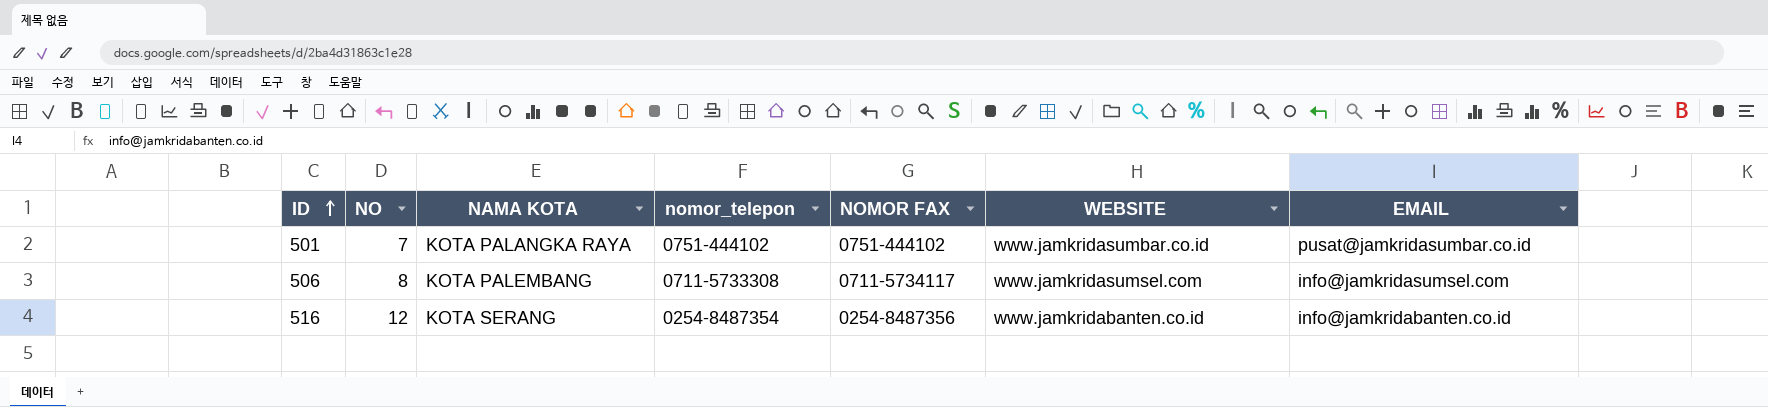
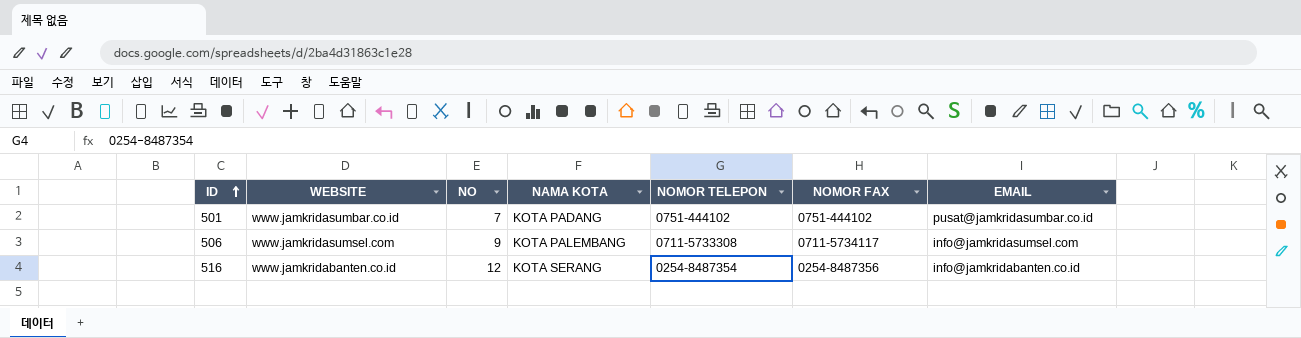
column WEBSITE | position: 6 -> 2
column name: nomor_telepon -> NOMOR TELEPON
501 | NAMA KOTA: KOTA PALANGKA RAYA -> KOTA PADANG
506 | NO: 8 -> 9

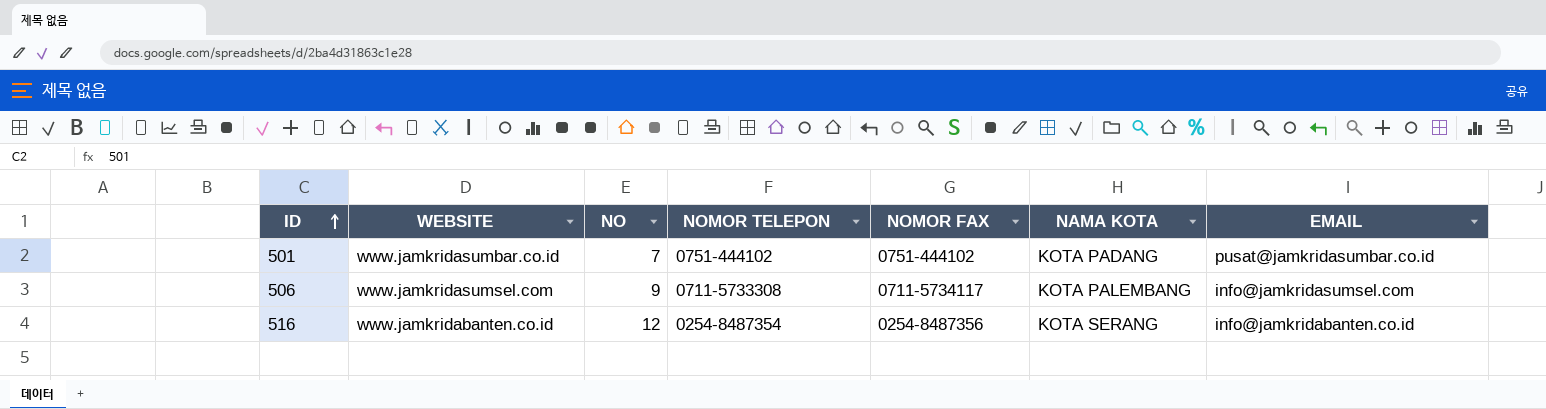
column NAMA KOTA | position: 4 -> 6

